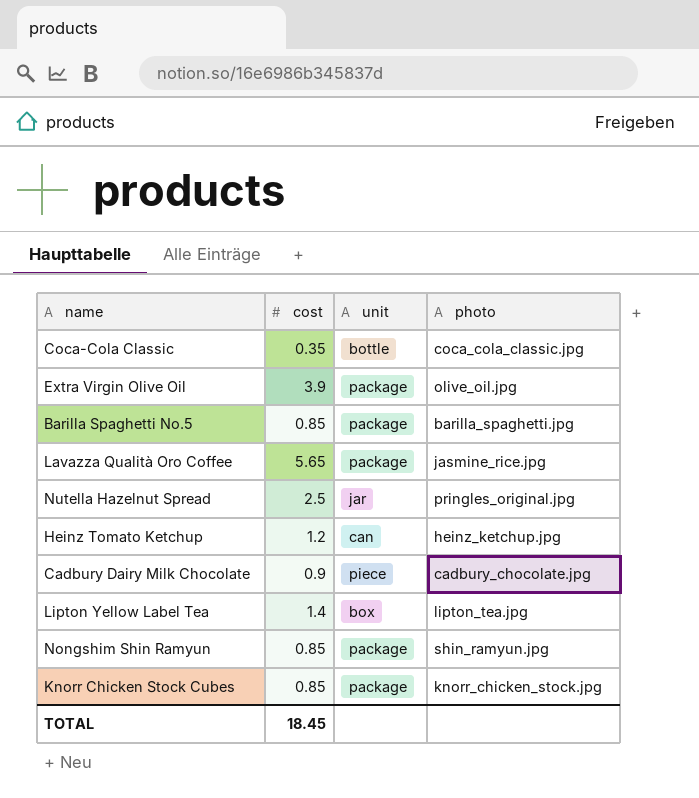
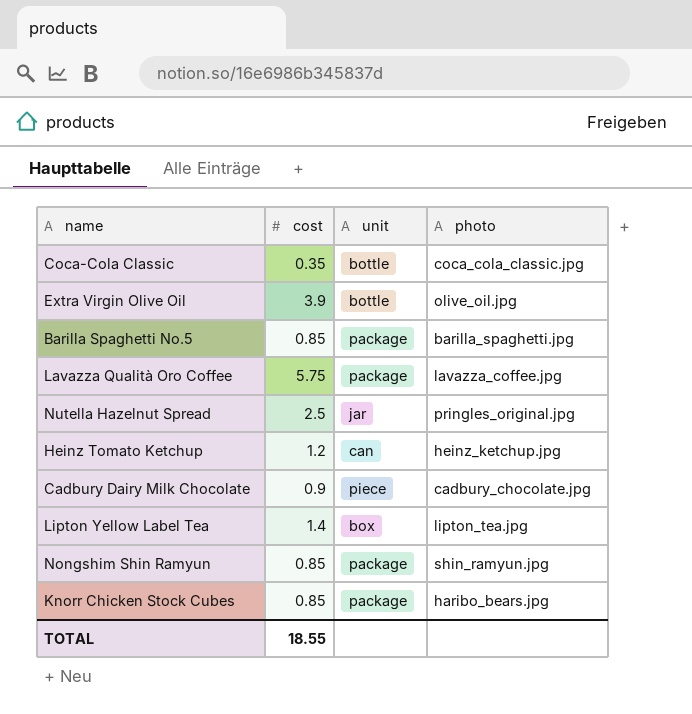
Extra Virgin Olive Oil | unit: package -> bottle
Lavazza Qualità Oro Coffee | cost: 5.65 -> 5.75
Lavazza Qualità Oro Coffee | photo: jasmine_rice.jpg -> lavazza_coffee.jpg
Knorr Chicken Stock Cubes | photo: knorr_chicken_stock.jpg -> haribo_bears.jpg
TOTAL | cost: 18.45 -> 18.55

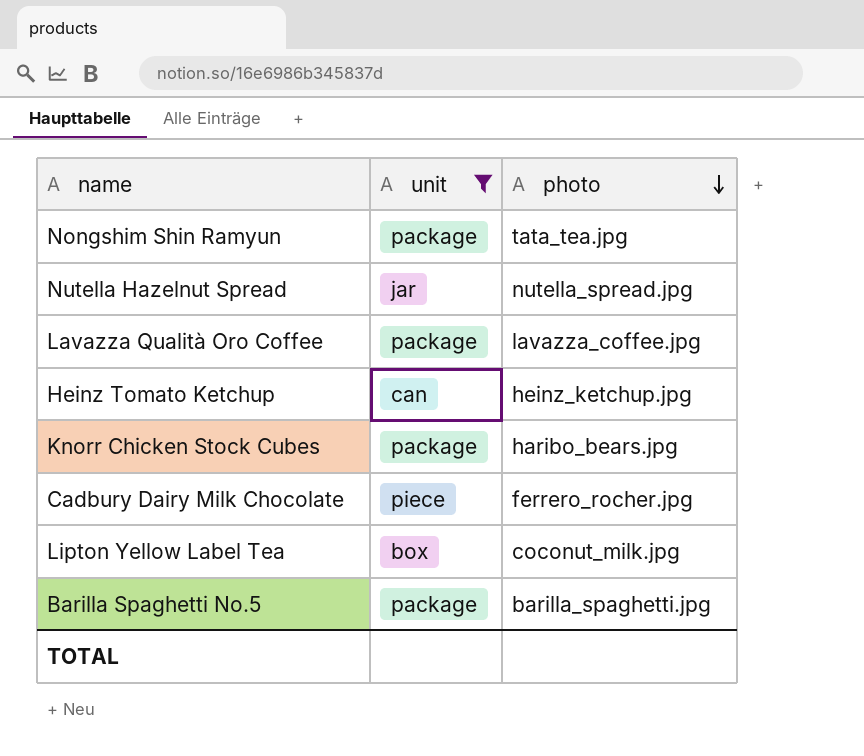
filter: none -> unit != bottle
row order: none -> photo descending
column cost | position: 2 -> none
Nongshim Shin Ramyun | photo: shin_ramyun.jpg -> tata_tea.jpg
Nutella Hazelnut Spread | photo: pringles_original.jpg -> nutella_spread.jpg
Cadbury Dairy Milk Chocolate | photo: cadbury_chocolate.jpg -> ferrero_rocher.jpg
Lipton Yellow Label Tea | photo: lipton_tea.jpg -> coconut_milk.jpg

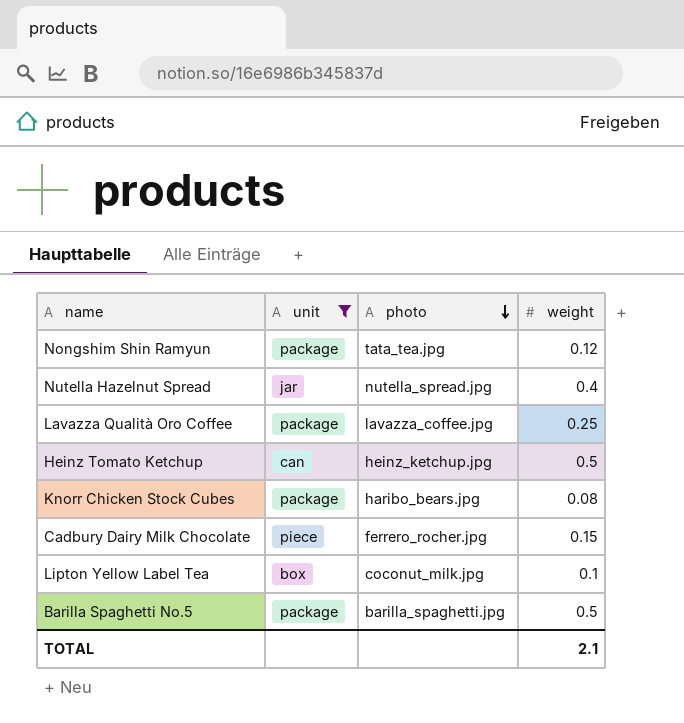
column weight | position: none -> 4

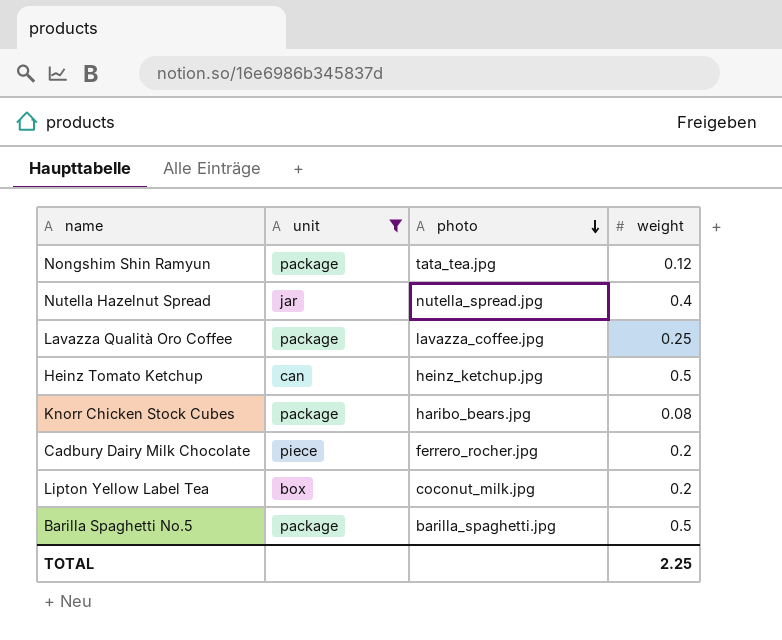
Cadbury Dairy Milk Chocolate | weight: 0.15 -> 0.2
Lipton Yellow Label Tea | weight: 0.1 -> 0.2
TOTAL | weight: 2.1 -> 2.25

